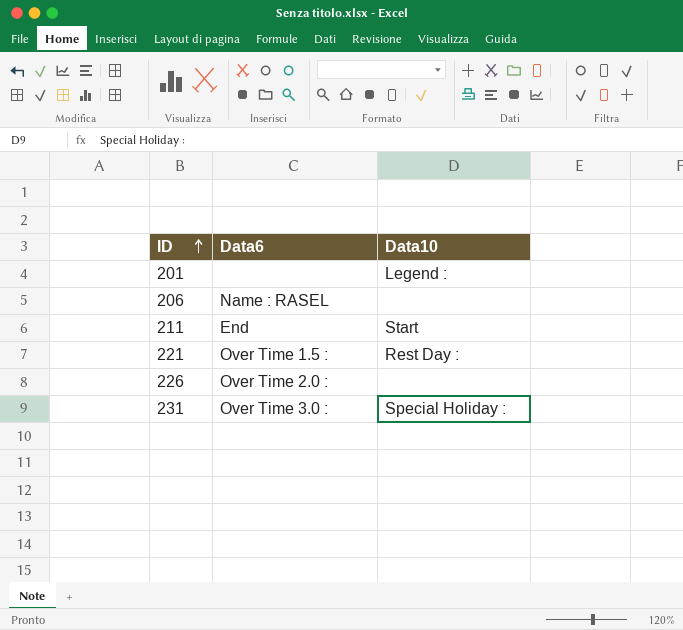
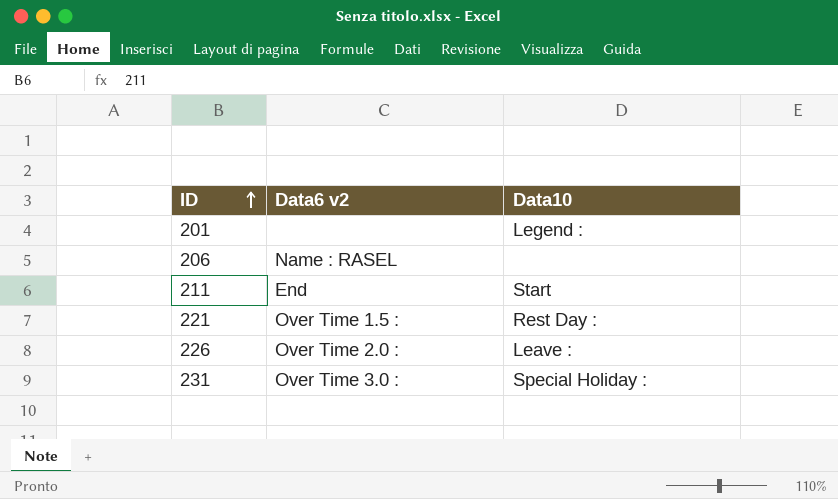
column name: Data6 -> Data6 v2
226 | Data10: none -> Leave :

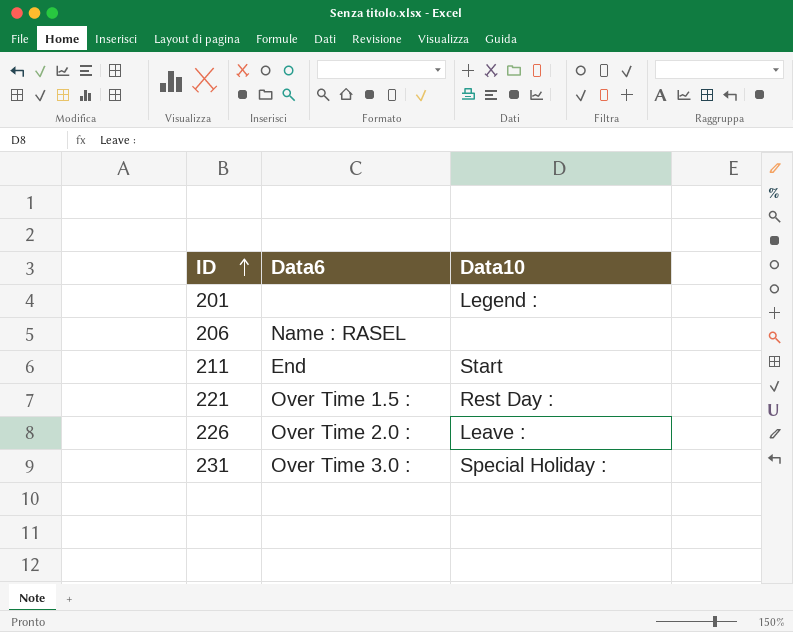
column name: Data6 v2 -> Data6

